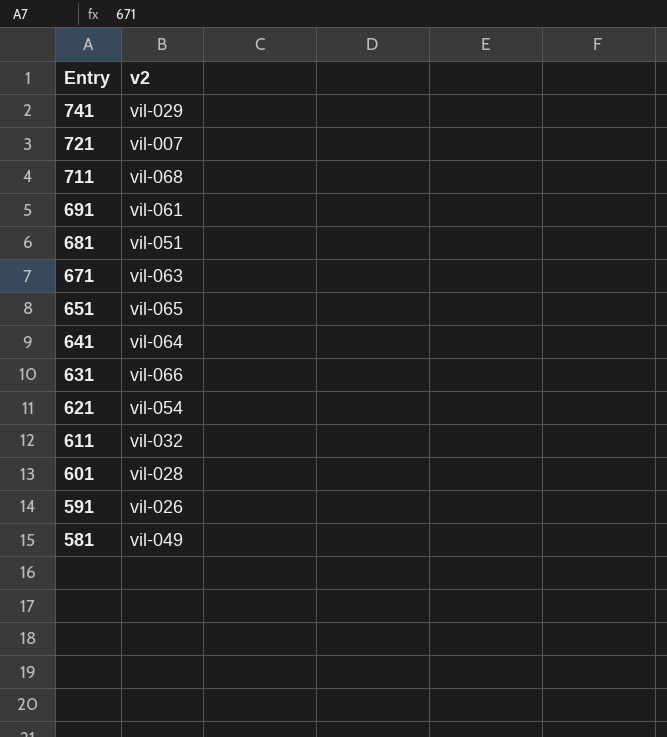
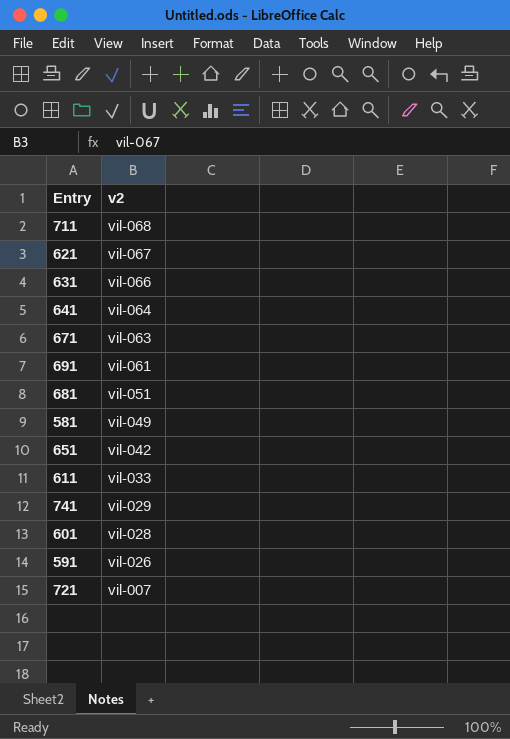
row order: Entry descending -> v2 descending
621 | v2: vil-054 -> vil-067
651 | v2: vil-065 -> vil-042
611 | v2: vil-032 -> vil-033

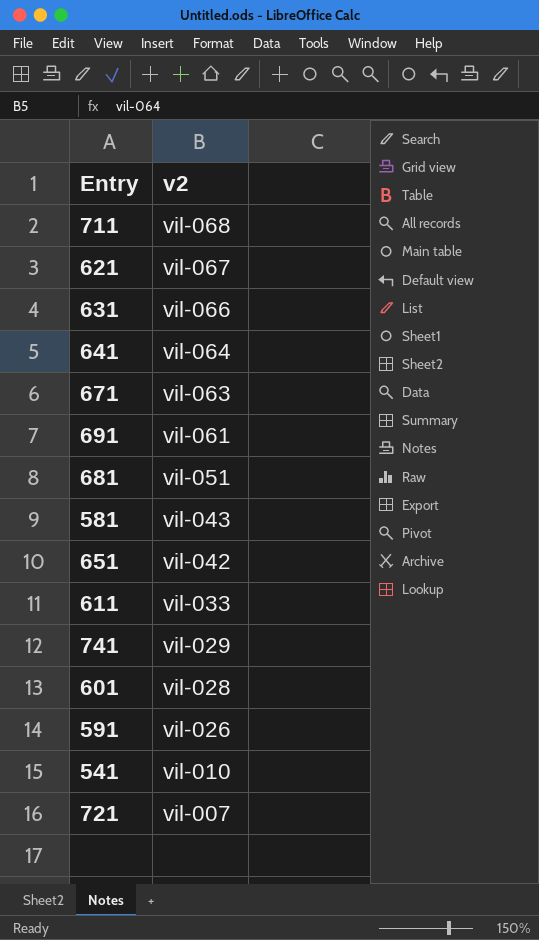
581 | v2: vil-049 -> vil-043
row 541: none -> vil-010

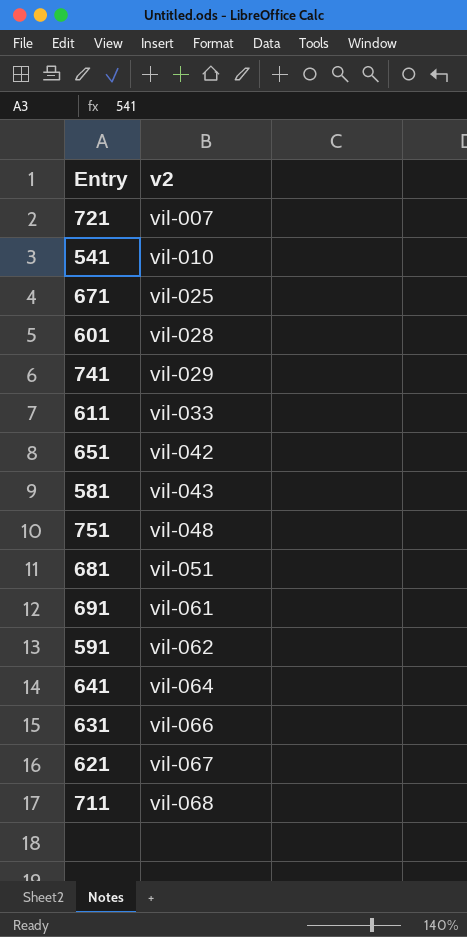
row order: v2 descending -> v2 ascending
671 | v2: vil-063 -> vil-025
row 751: none -> vil-048
591 | v2: vil-026 -> vil-062

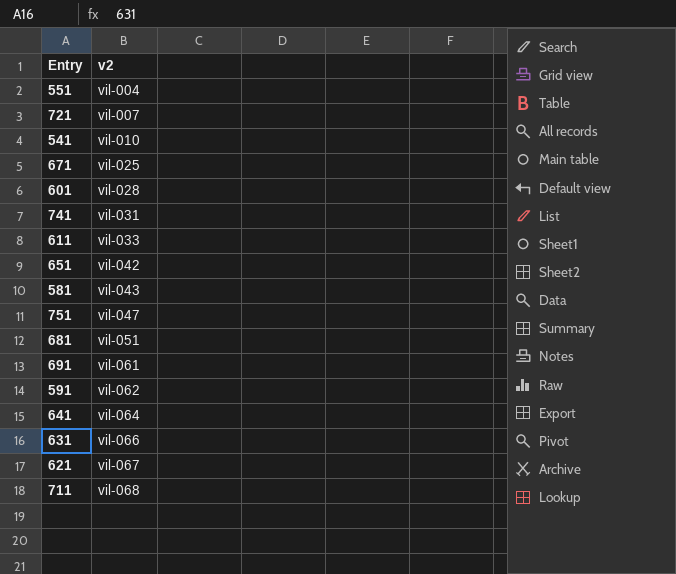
row 551: none -> vil-004
741 | v2: vil-029 -> vil-031
751 | v2: vil-048 -> vil-047

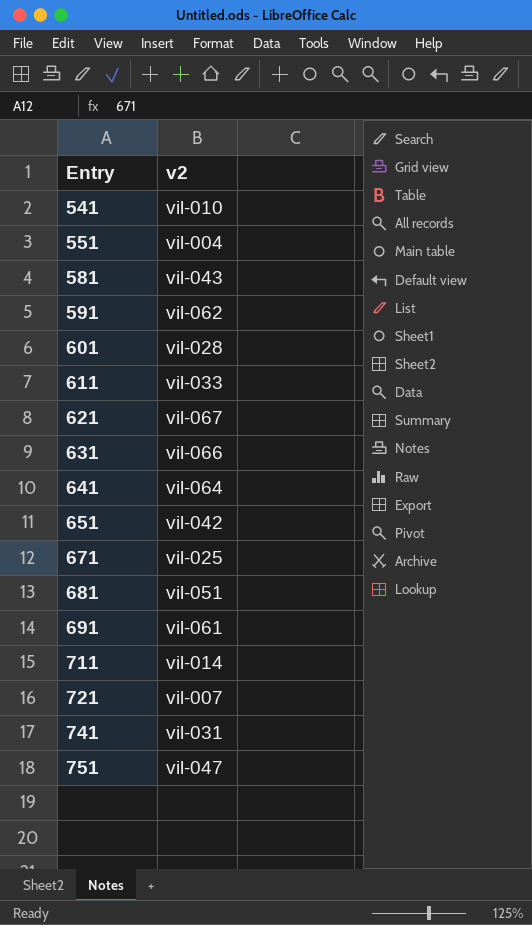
row order: v2 ascending -> Entry ascending
711 | v2: vil-068 -> vil-014

